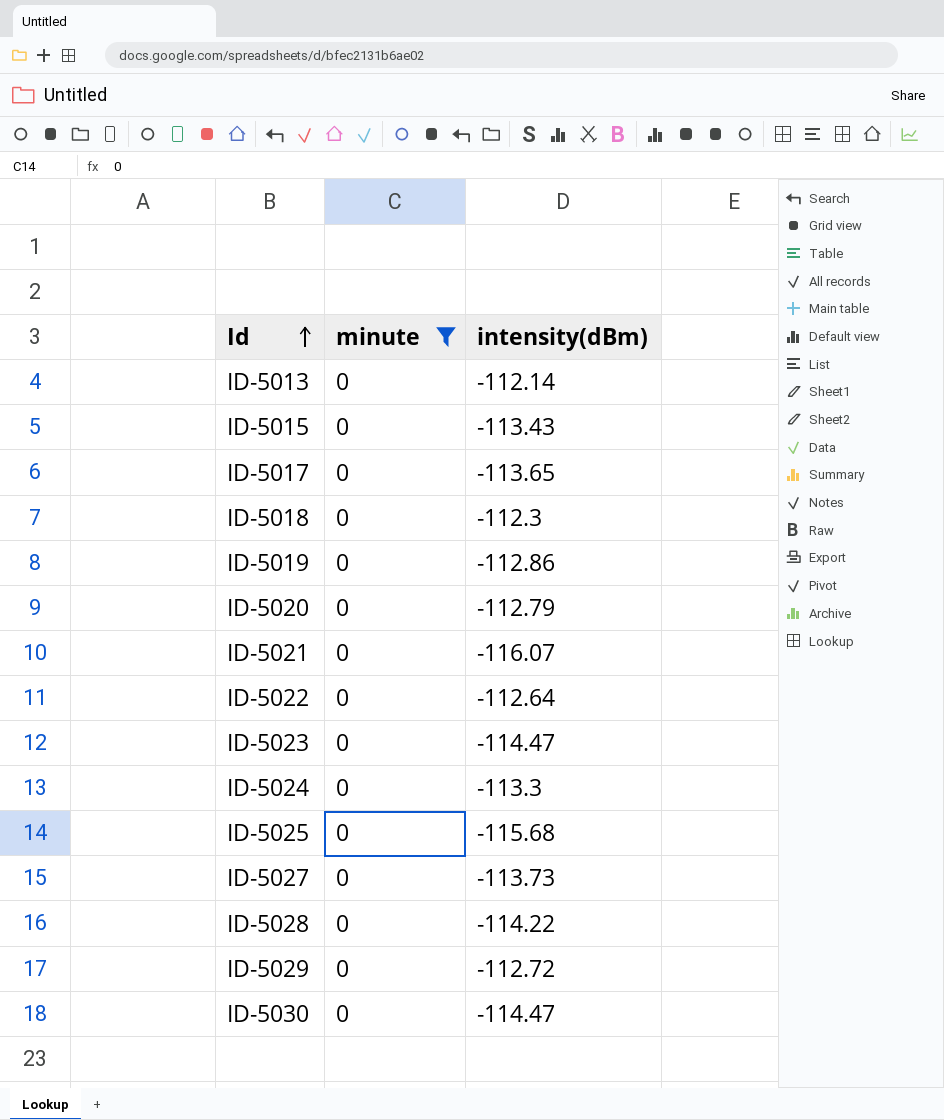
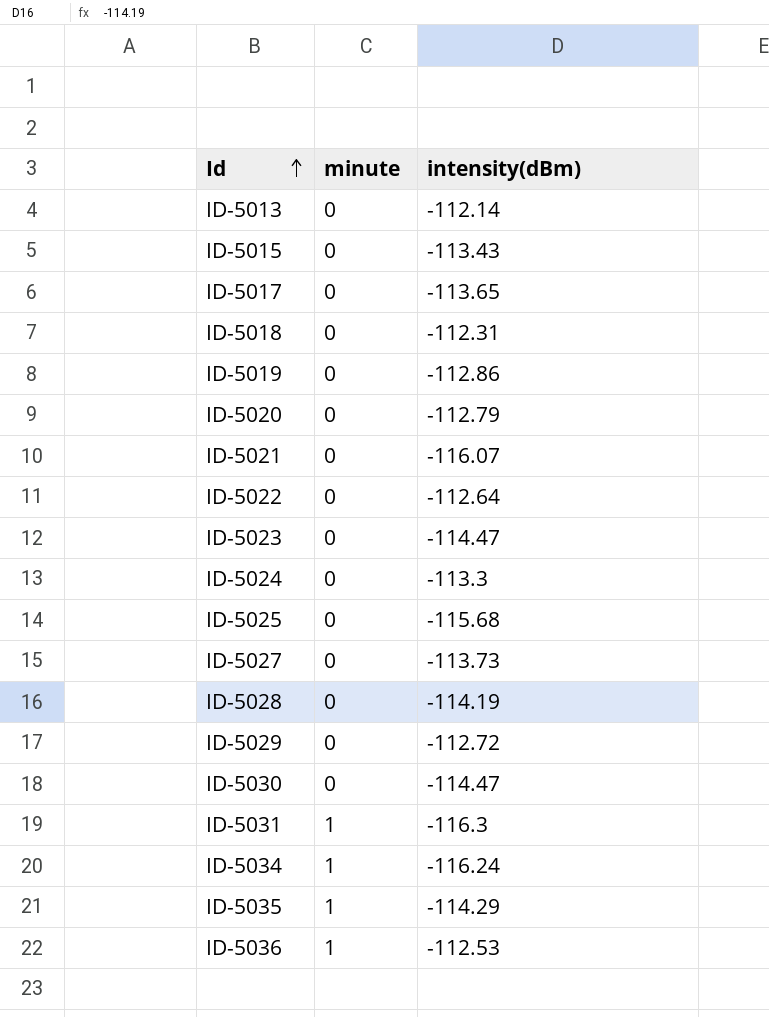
filter: minute = 0 -> none
ID-5018 | intensity(dBm): -112.3 -> -112.31
ID-5028 | intensity(dBm): -114.22 -> -114.19

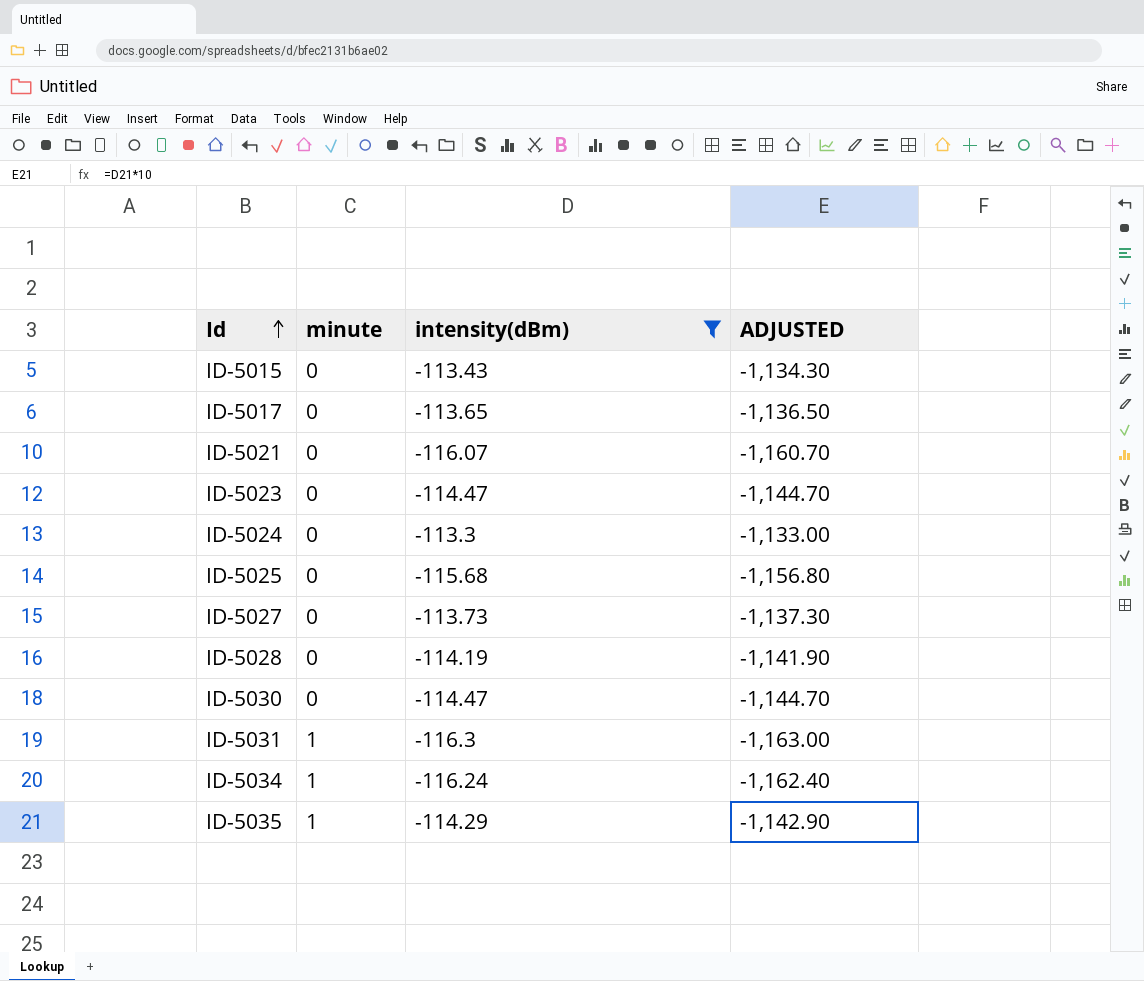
filter: none -> intensity(dBm) <= -113.3
column ADJUSTED | formula: none -> [intensity(dBm)] * 10

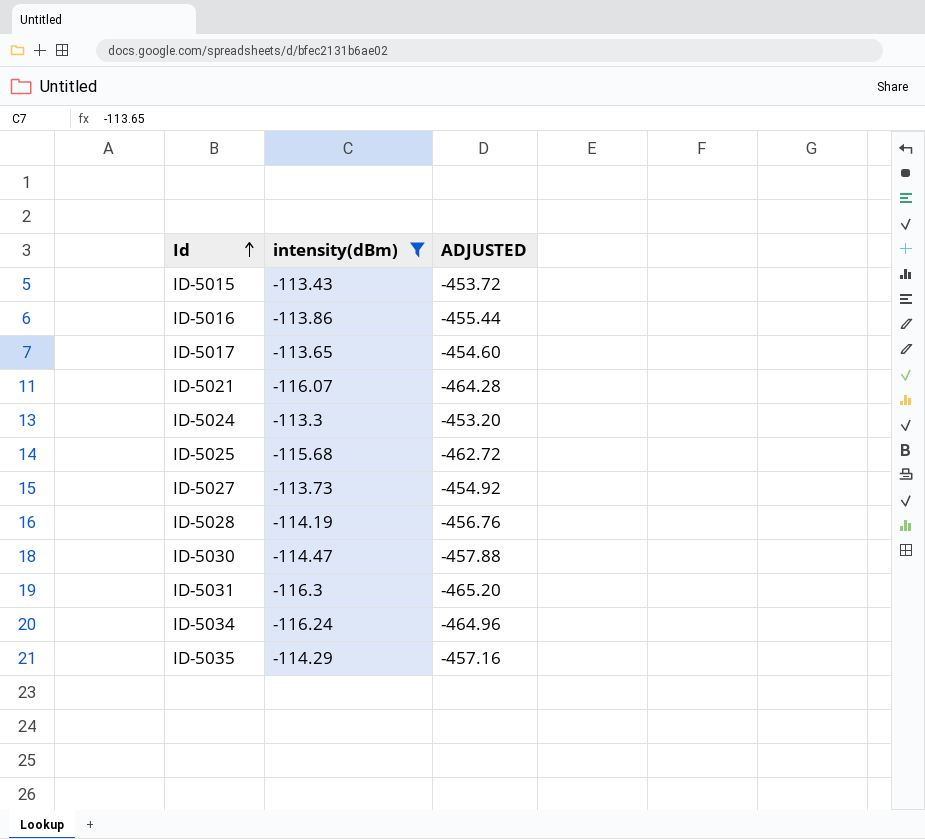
column minute | position: 2 -> none
column ADJUSTED | formula: [intensity(dBm)] * 10 -> [intensity(dBm)] * 4
row ID-5023: 0 | -114.47 | -1,144.70 -> none
row ID-5016: none -> -113.86 | -455.44

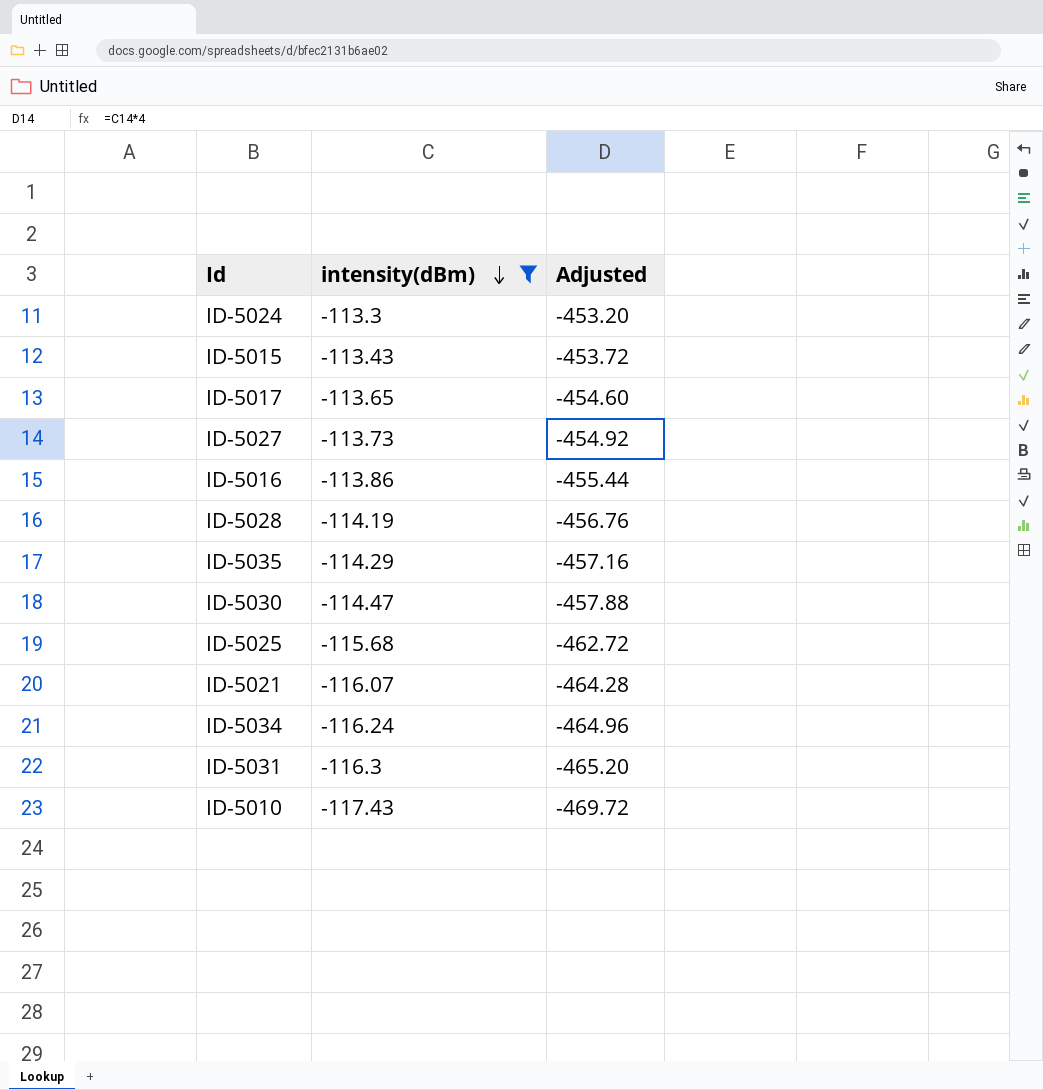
row order: Id ascending -> intensity(dBm) descending
column name: ADJUSTED -> Adjusted
row ID-5010: none -> -117.43 | -469.72

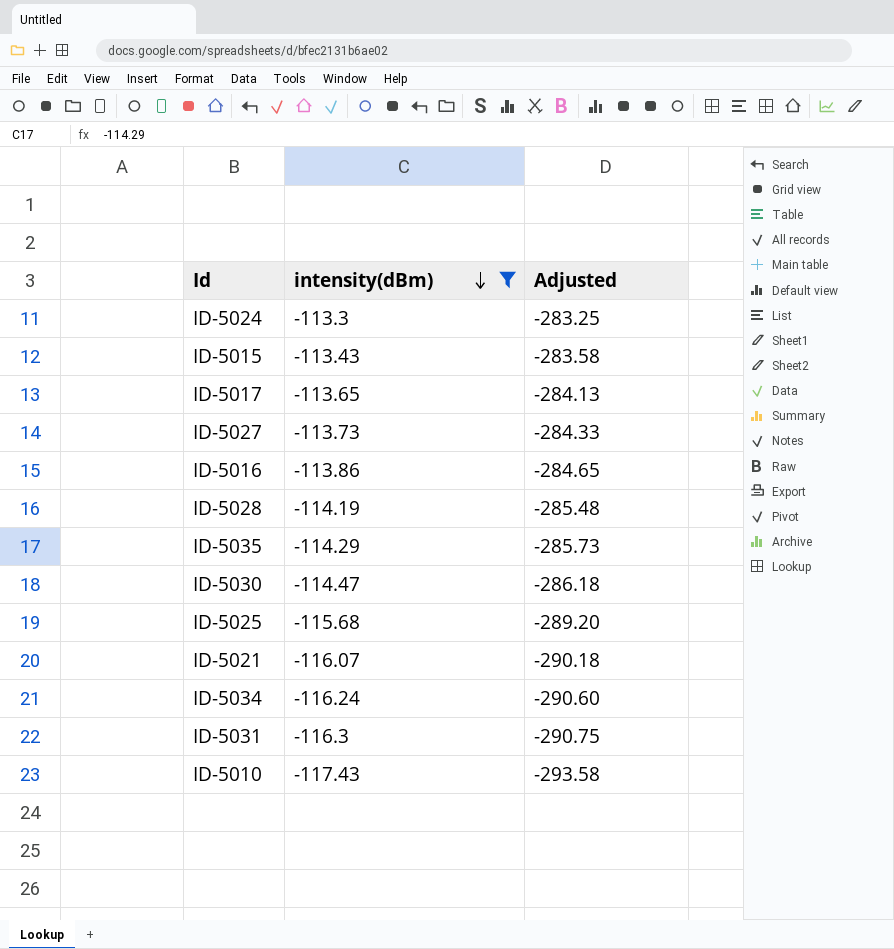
column Adjusted | formula: [intensity(dBm)] * 4 -> [intensity(dBm)] * 2.5

